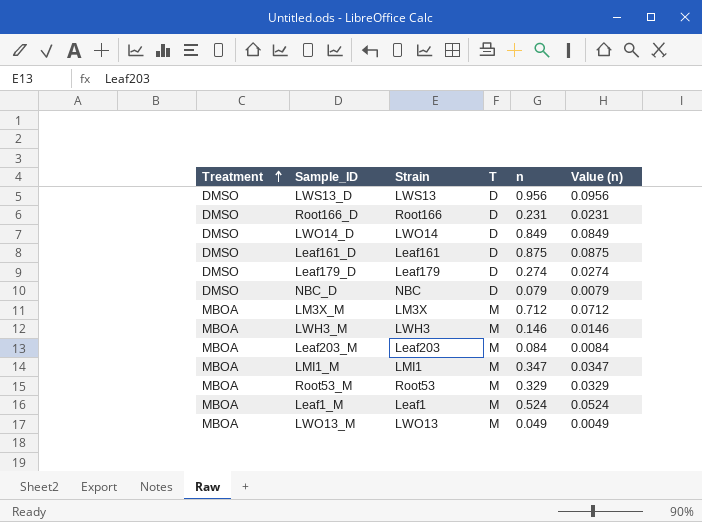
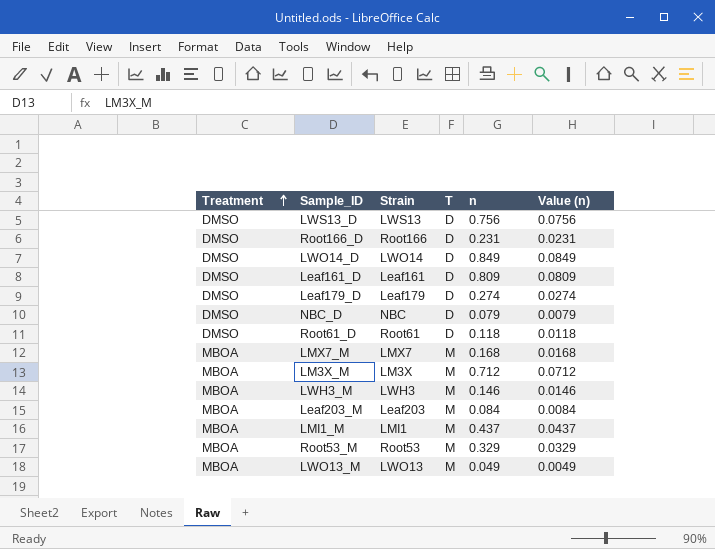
row Leaf1_M: MBOA | Leaf1 | M | 0.524 | 0.0524 -> none
LWS13_D | n: 0.956 -> 0.756
LWS13_D | Value (n): 0.0956 -> 0.0756
Leaf161_D | n: 0.875 -> 0.809
Leaf161_D | Value (n): 0.0875 -> 0.0809
row Root61_D: none -> DMSO | Root61 | D | 0.118 | 0.0118
row LMX7_M: none -> MBOA | LMX7 | M | 0.168 | 0.0168
LMI1_M | n: 0.347 -> 0.437
LMI1_M | Value (n): 0.0347 -> 0.0437

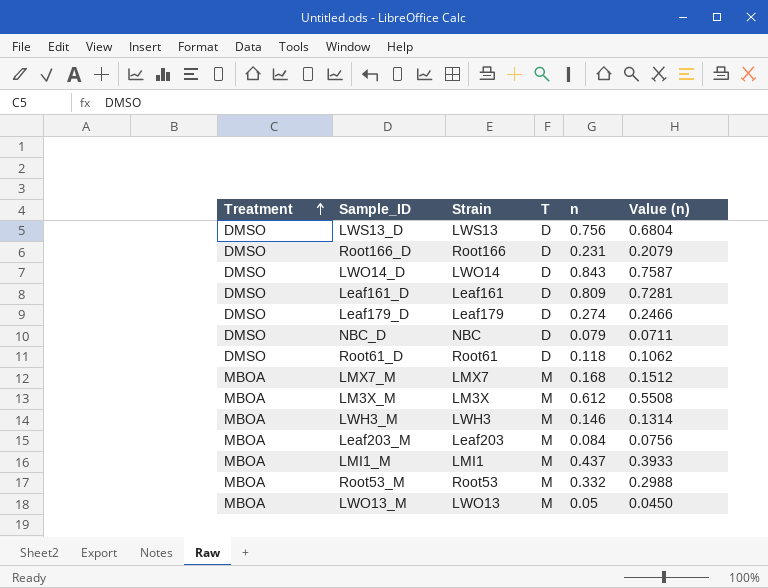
column Value (n) | formula: [n] * 0.1 -> [n] * 0.9
LWO14_D | n: 0.849 -> 0.843
LM3X_M | n: 0.712 -> 0.612
Root53_M | n: 0.329 -> 0.332
LWO13_M | n: 0.049 -> 0.05

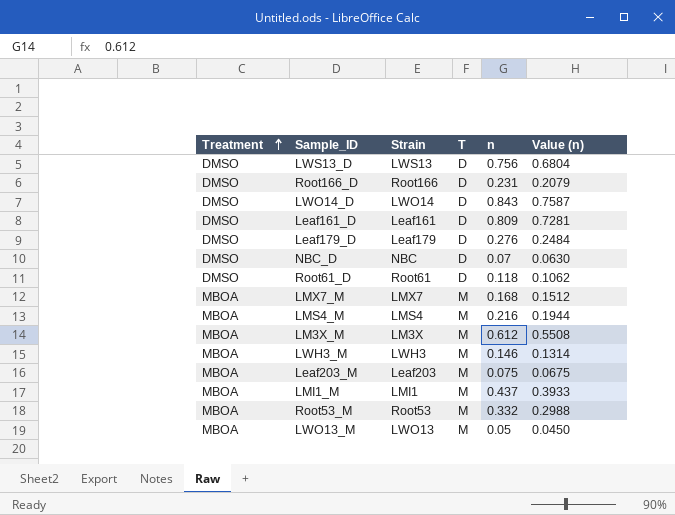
Leaf179_D | n: 0.274 -> 0.276
Leaf179_D | Value (n): 0.2466 -> 0.2484
NBC_D | n: 0.079 -> 0.07
NBC_D | Value (n): 0.0711 -> 0.0630
row LMS4_M: none -> MBOA | LMS4 | M | 0.216 | 0.1944
Leaf203_M | n: 0.084 -> 0.075
Leaf203_M | Value (n): 0.0756 -> 0.0675

